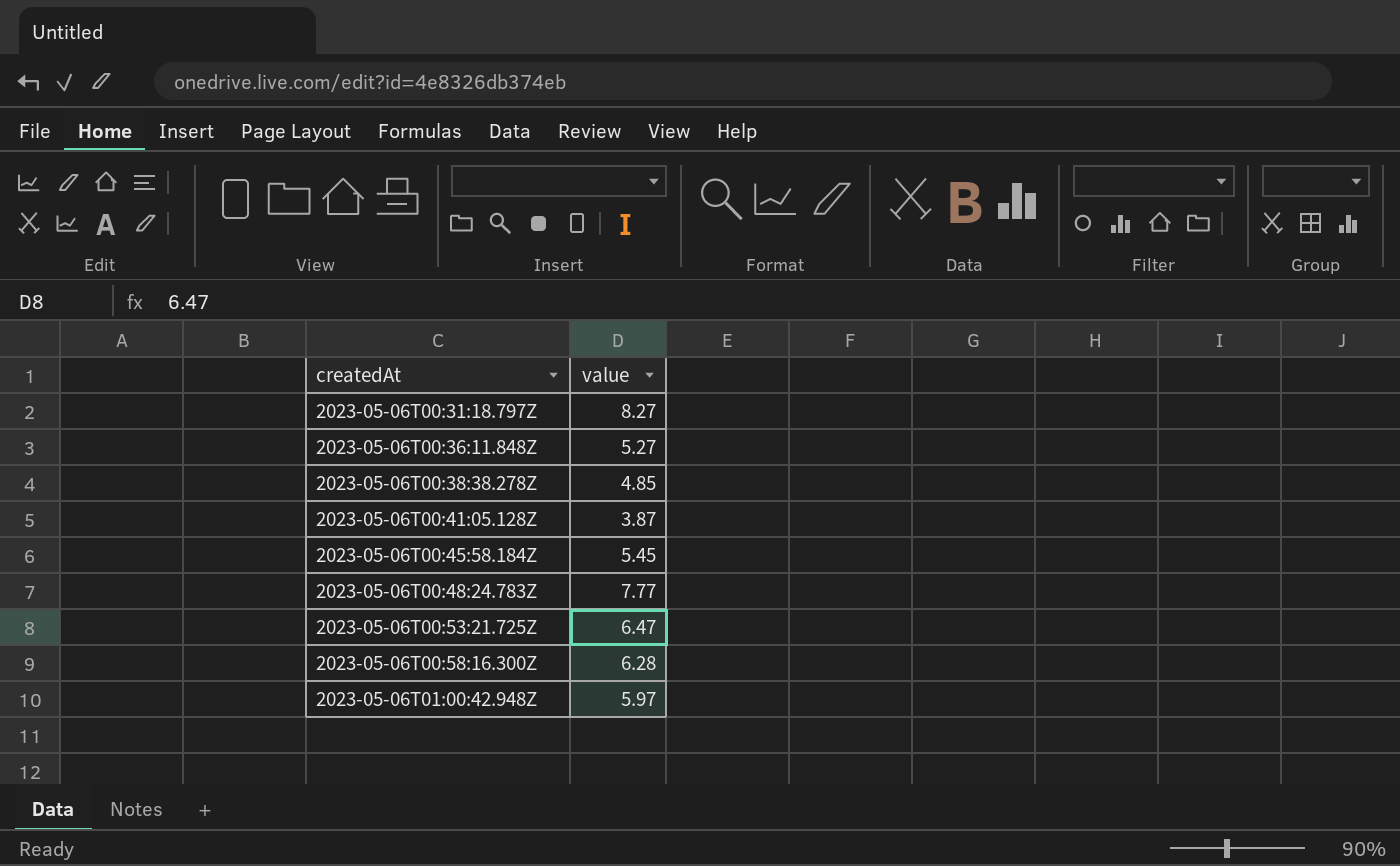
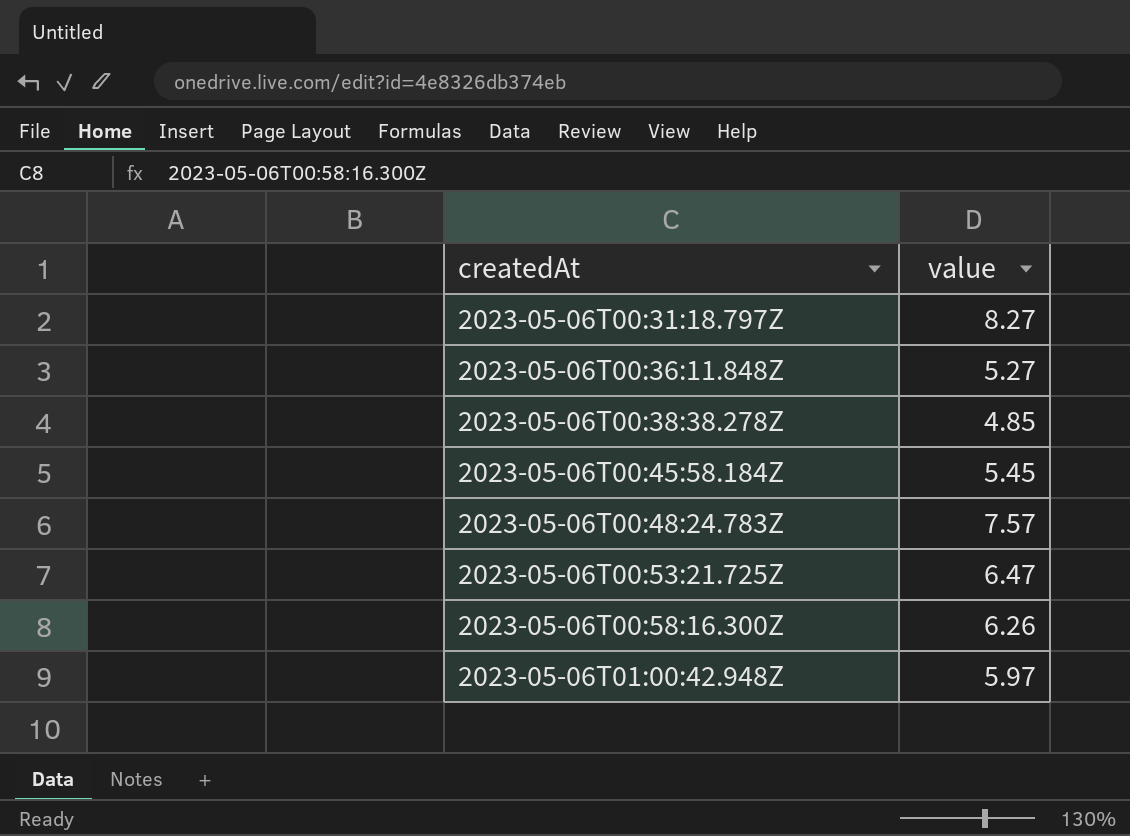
row 2023-05-06T00:41:05.128Z: 3.87 -> none
2023-05-06T00:48:24.783Z | value: 7.77 -> 7.57
2023-05-06T00:58:16.300Z | value: 6.28 -> 6.26

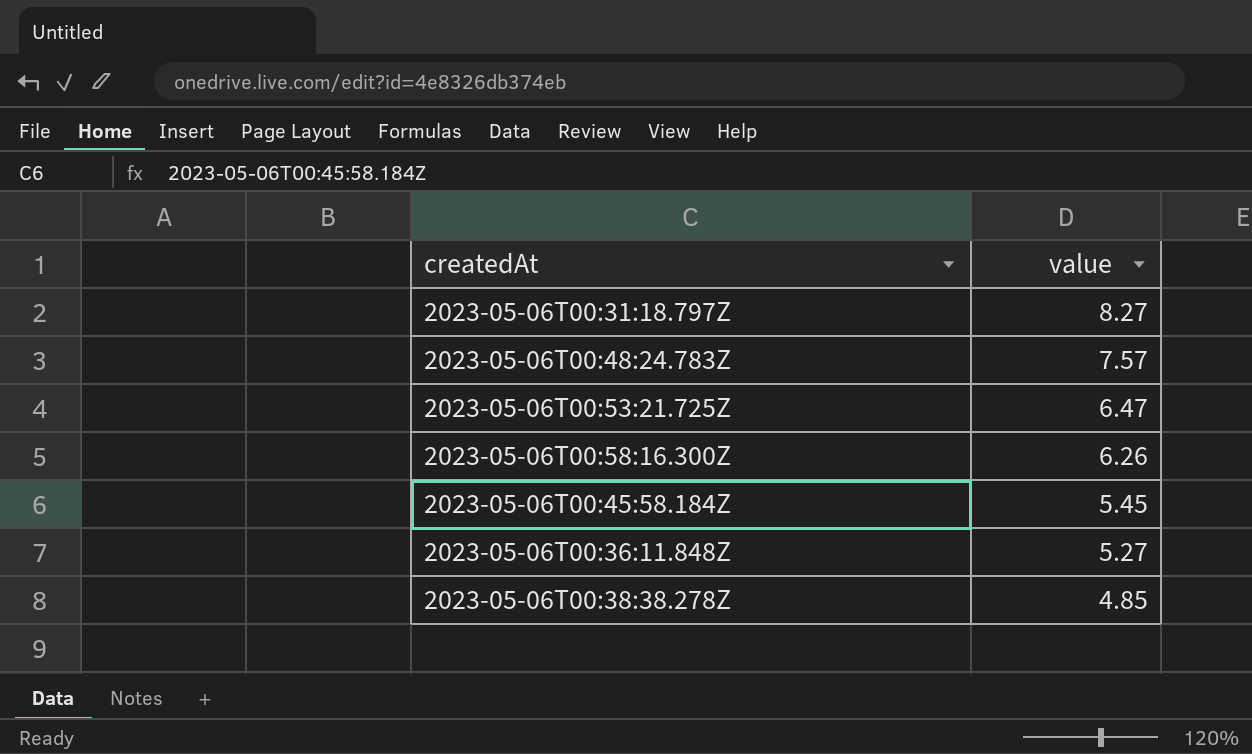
row order: createdAt ascending -> value descending
row 2023-05-06T01:00:42.948Z: 5.97 -> none

